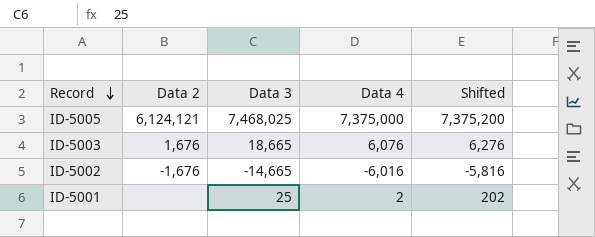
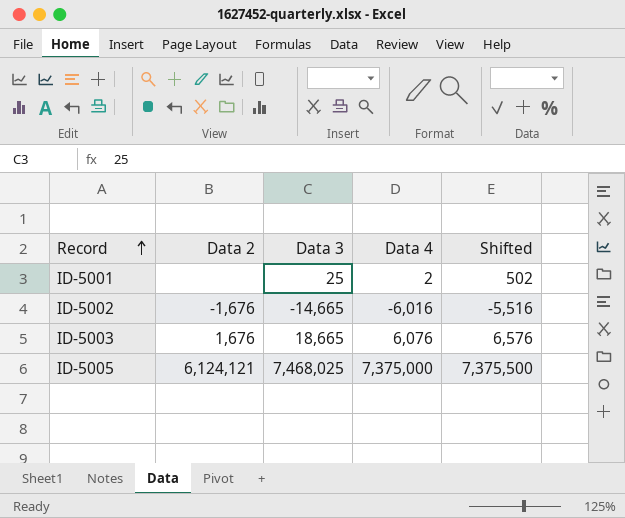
row order: Record descending -> Record ascending
column Shifted | formula: [Data 4] + 200 -> [Data 4] + 500

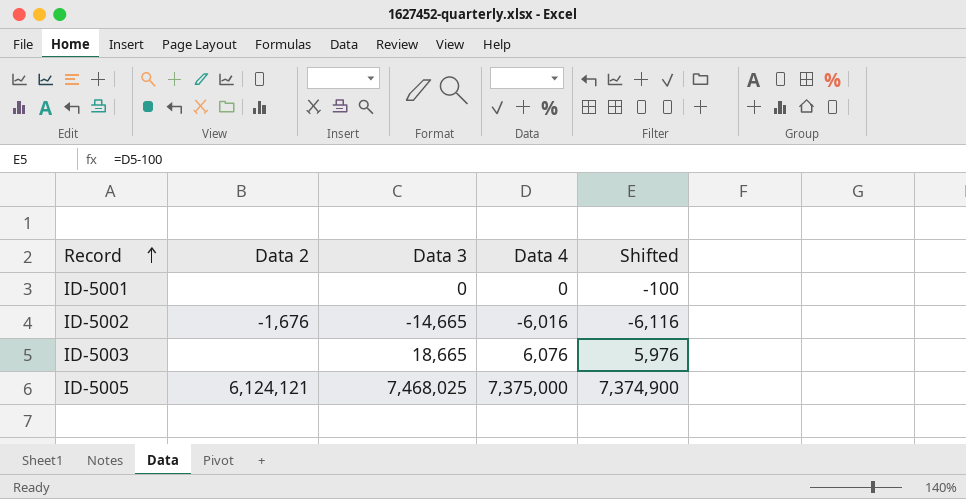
column Shifted | formula: [Data 4] + 500 -> [Data 4] - 100
ID-5001 | Data 3: 25 -> 0
ID-5001 | Data 4: 2 -> 0
ID-5003 | Data 2: 1,676 -> none

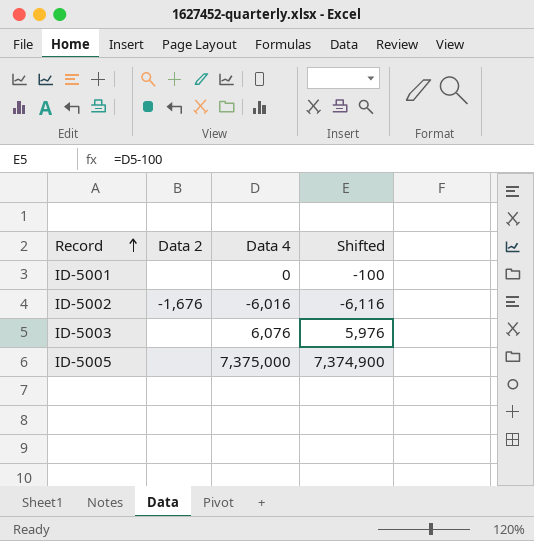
column Data 3 | position: 3 -> none
ID-5005 | Data 2: 6,124,121 -> none

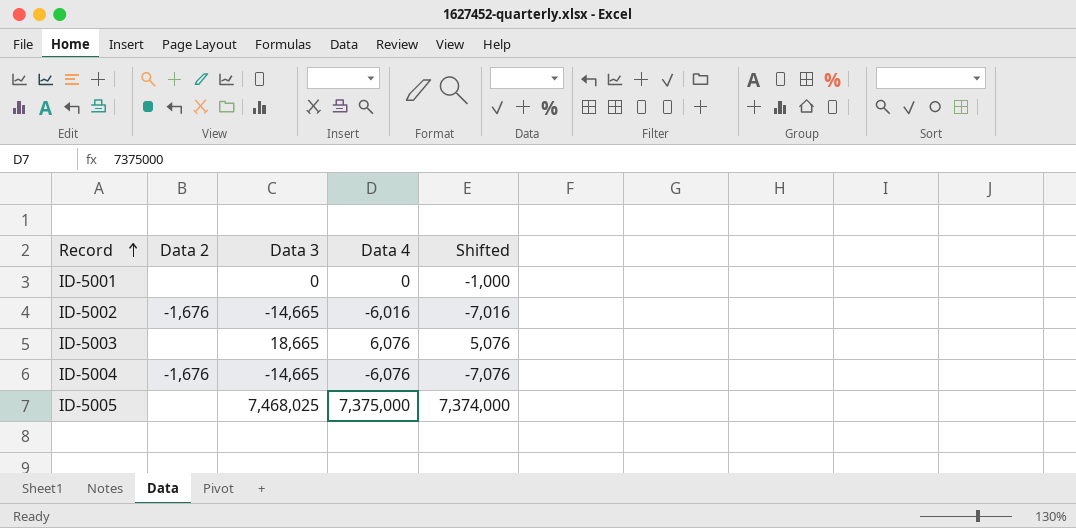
column Data 3 | position: none -> 3
column Shifted | formula: [Data 4] - 100 -> [Data 4] - 1000
row ID-5004: none -> -1,676 | -14,665 | -6,076 | -7,076

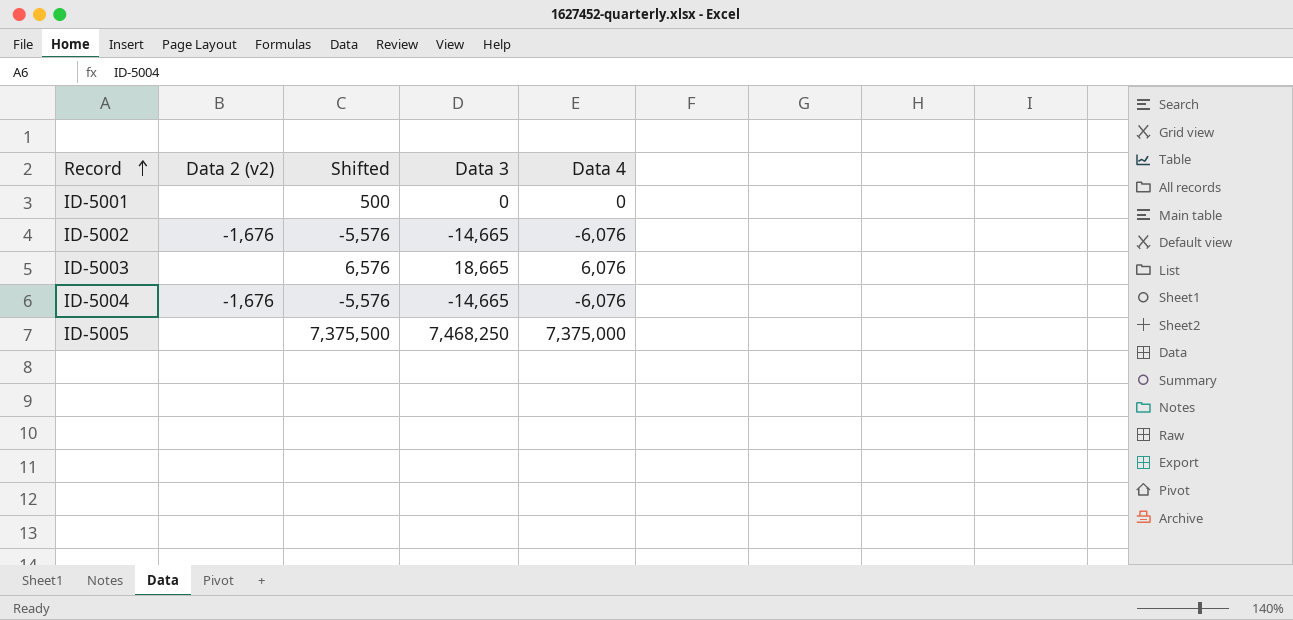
column name: Data 2 -> Data 2 (v2)
column Shifted | formula: [Data 4] - 1000 -> [Data 4] + 500
column Shifted | position: 5 -> 3
ID-5002 | Data 4: -6,016 -> -6,076
ID-5005 | Data 3: 7,468,025 -> 7,468,250

